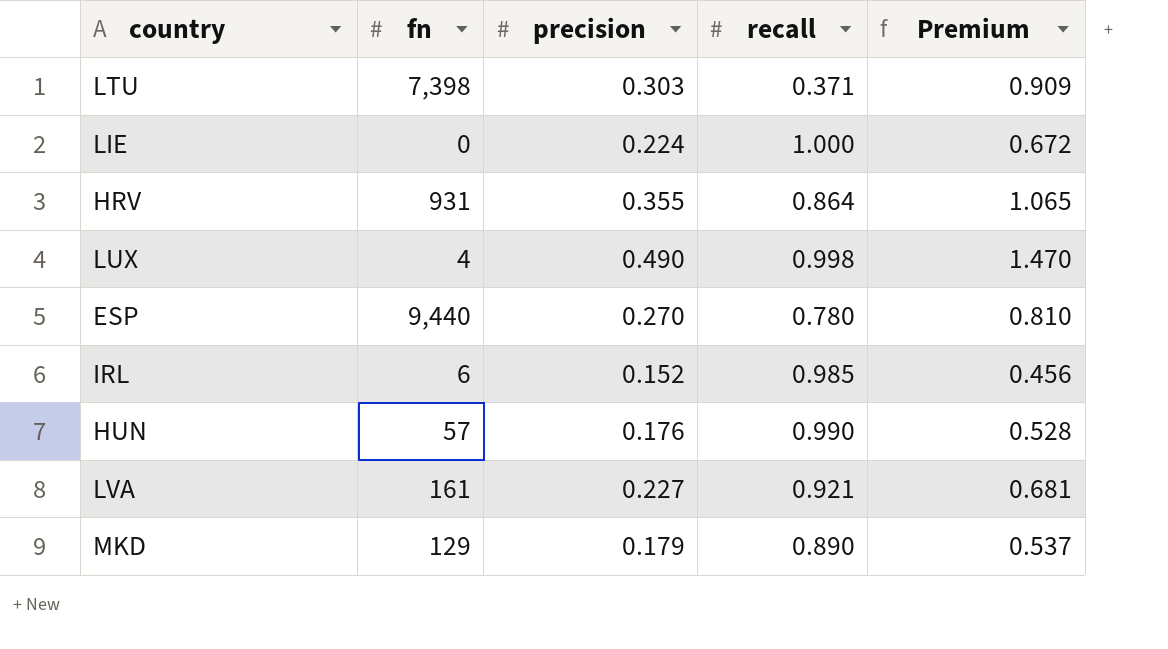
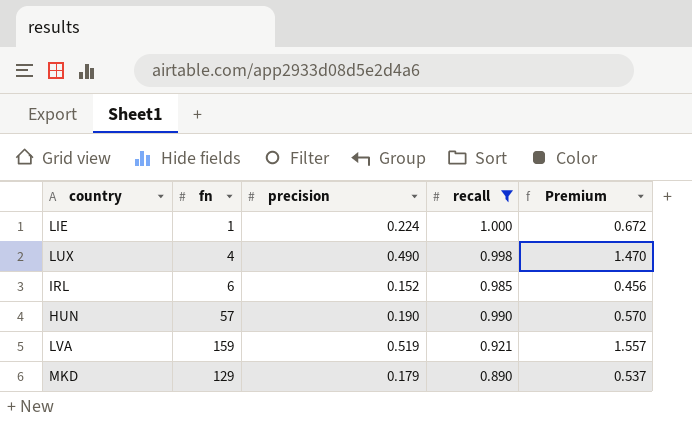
filter: none -> recall >= 0.890
LIE | fn: 0 -> 1
HUN | precision: 0.176 -> 0.190
HUN | Premium: 0.528 -> 0.570
LVA | fn: 161 -> 159
LVA | precision: 0.227 -> 0.519
LVA | Premium: 0.681 -> 1.557

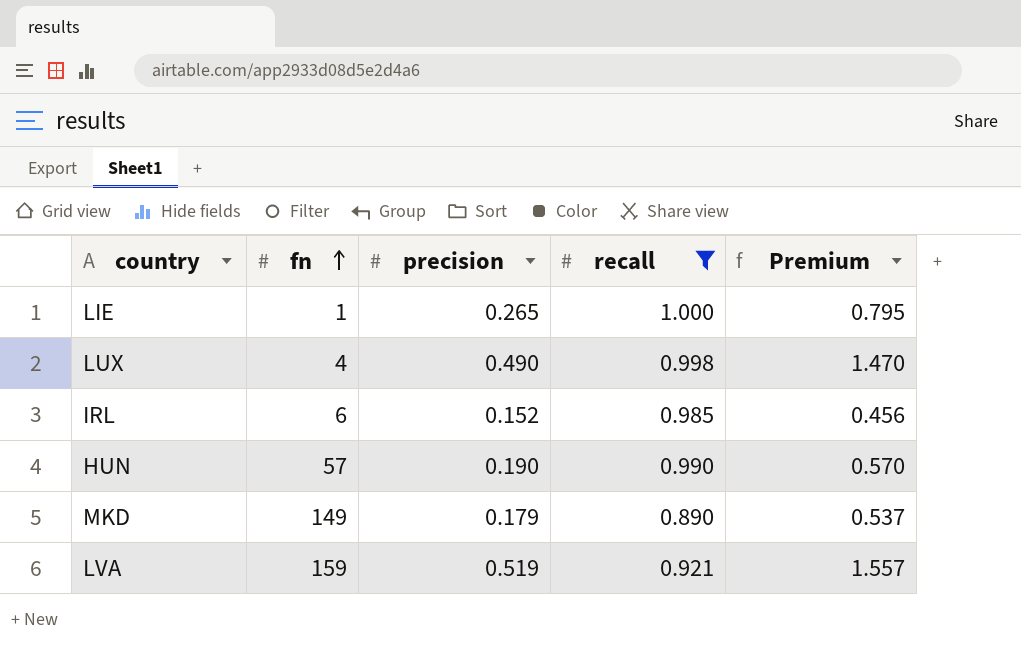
row order: none -> fn ascending
LIE | precision: 0.224 -> 0.265
LIE | Premium: 0.672 -> 0.795
MKD | fn: 129 -> 149

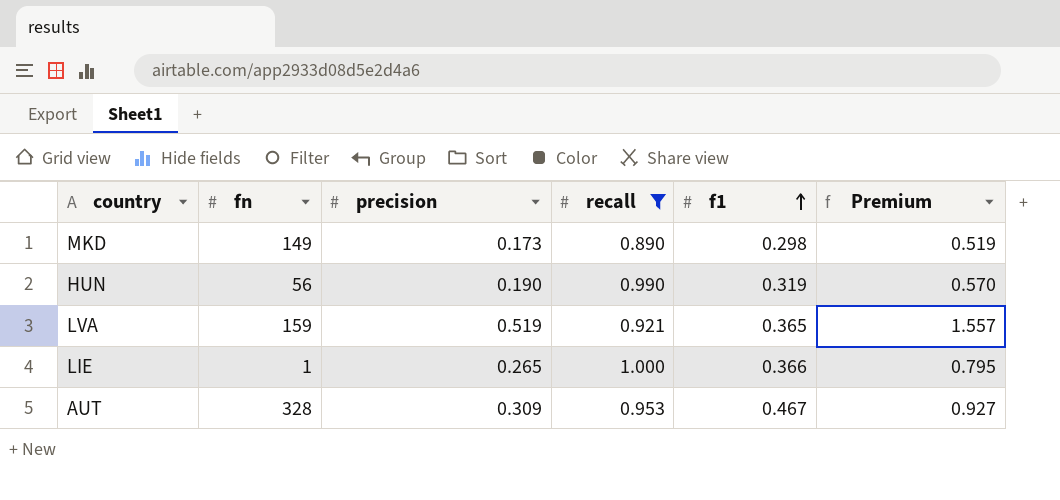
row order: fn ascending -> f1 ascending
column f1 | position: none -> 5
row LUX: 4 | 0.490 | 0.998 | 1.470 -> none
row IRL: 6 | 0.152 | 0.985 | 0.456 -> none
MKD | precision: 0.179 -> 0.173
MKD | Premium: 0.537 -> 0.519
HUN | fn: 57 -> 56
row AUT: none -> 328 | 0.309 | 0.953 | 0.467 | 0.927

